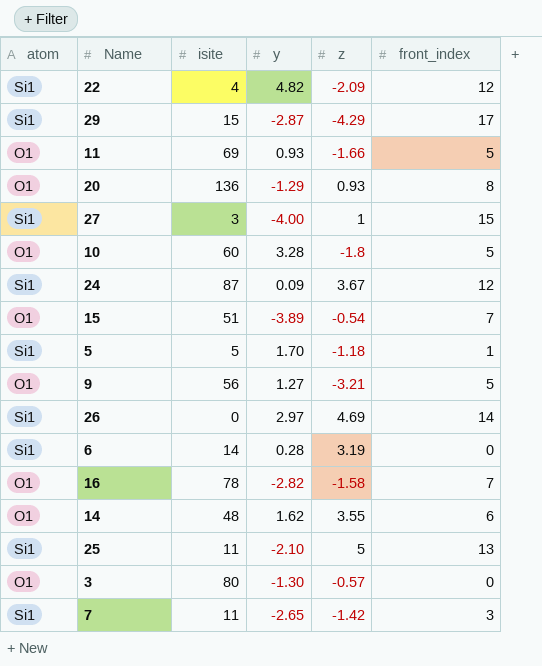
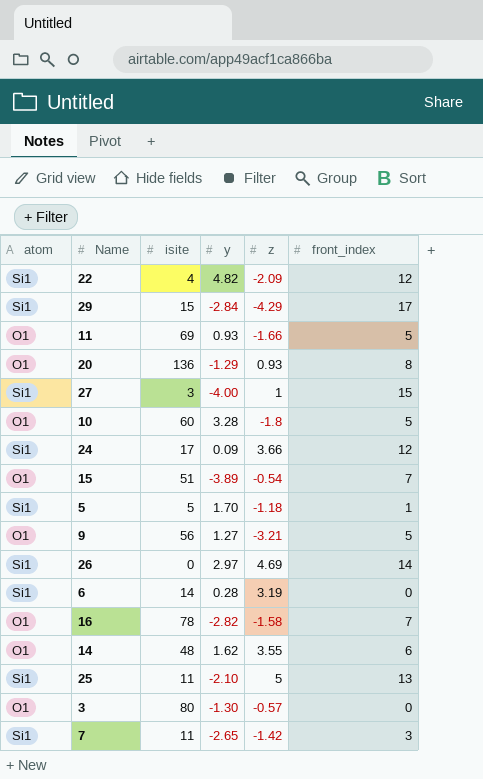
29 | y: -2.87 -> -2.84
24 | isite: 87 -> 17
24 | z: 3.67 -> 3.66

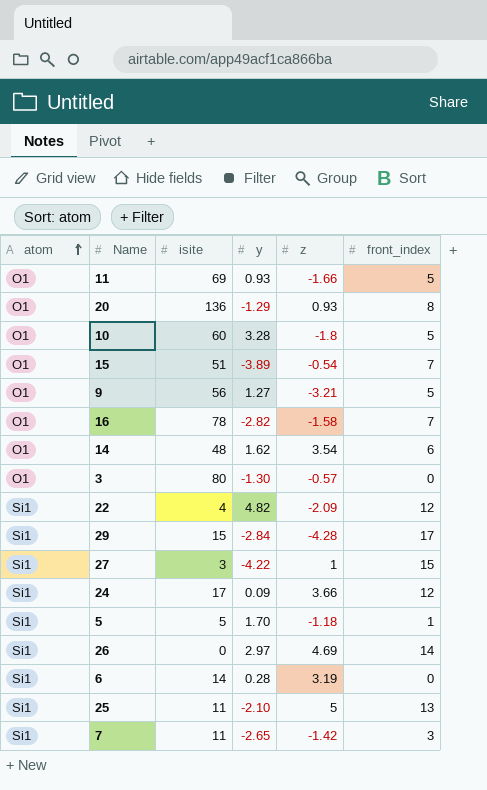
row order: none -> atom ascending
14 | z: 3.55 -> 3.54
29 | z: -4.29 -> -4.28
27 | y: -4.00 -> -4.22

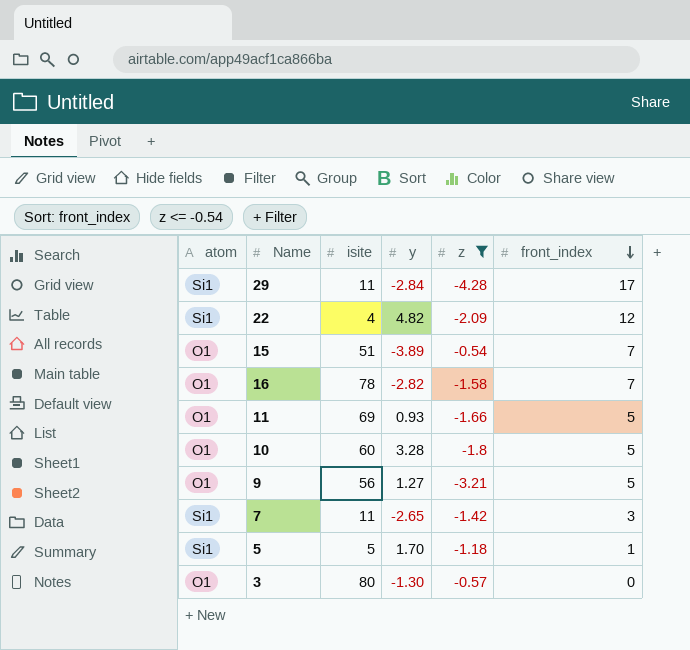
filter: none -> z <= -0.54
row order: atom ascending -> front_index descending
29 | isite: 15 -> 11

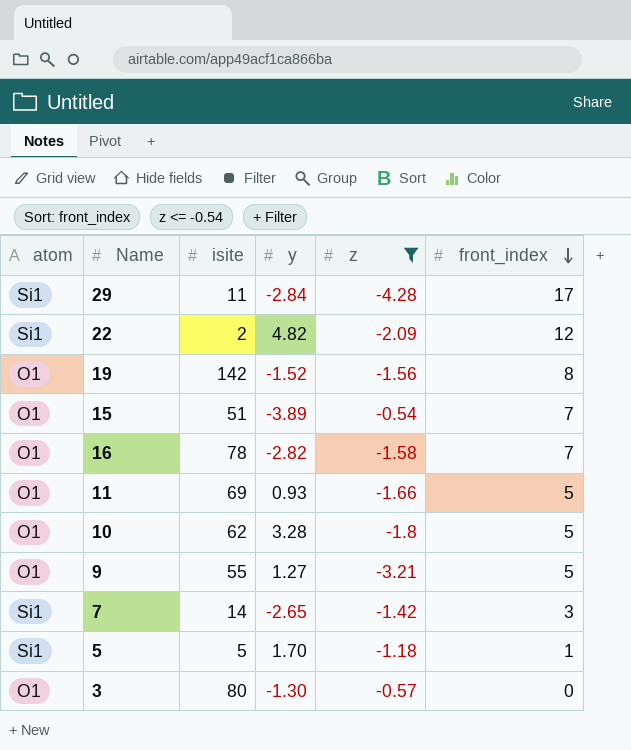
22 | isite: 4 -> 2
row 19: none -> O1 | 142 | -1.52 | -1.56 | 8
10 | isite: 60 -> 62
9 | isite: 56 -> 55
7 | isite: 11 -> 14

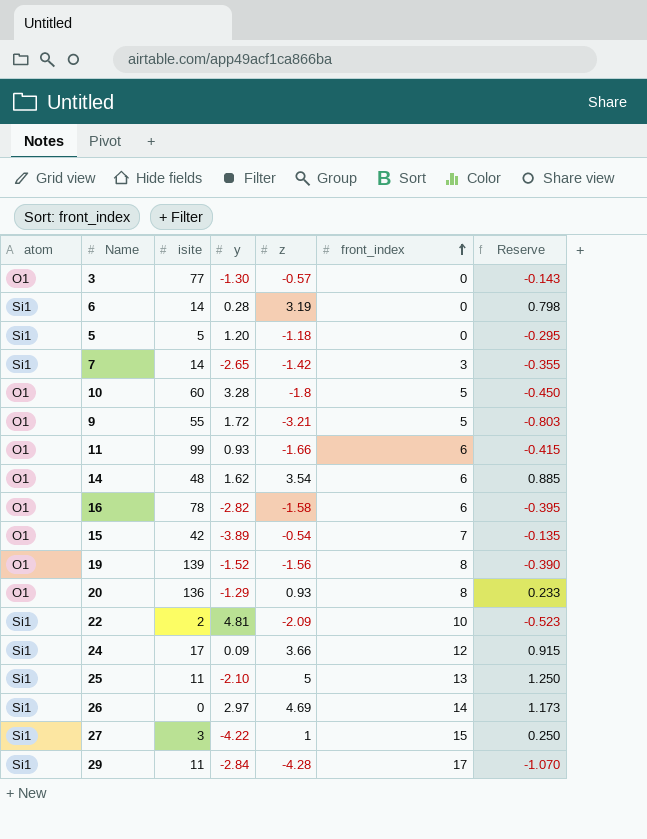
filter: z <= -0.54 -> none
row order: front_index descending -> front_index ascending
column Reserve | formula: none -> [z] * 0.25
3 | isite: 80 -> 77
5 | y: 1.70 -> 1.20
5 | front_index: 1 -> 0
10 | isite: 62 -> 60
9 | y: 1.27 -> 1.72
11 | isite: 69 -> 99
11 | front_index: 5 -> 6
16 | front_index: 7 -> 6
15 | isite: 51 -> 42
19 | isite: 142 -> 139
22 | y: 4.82 -> 4.81
22 | front_index: 12 -> 10

